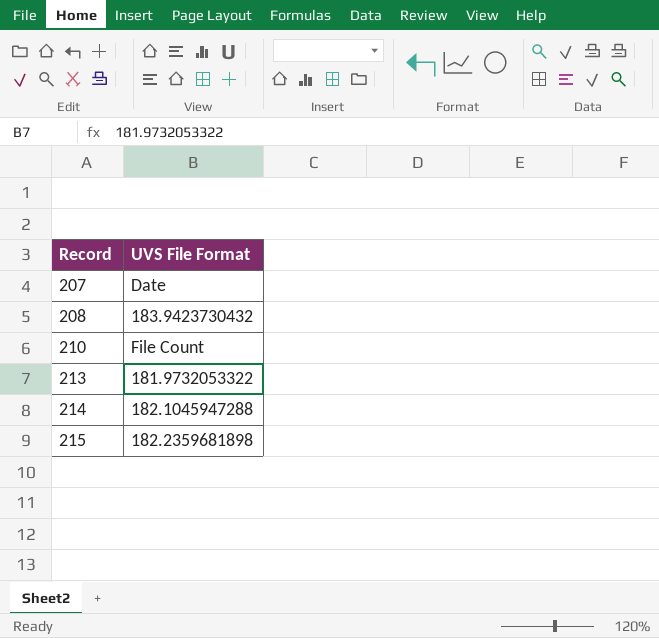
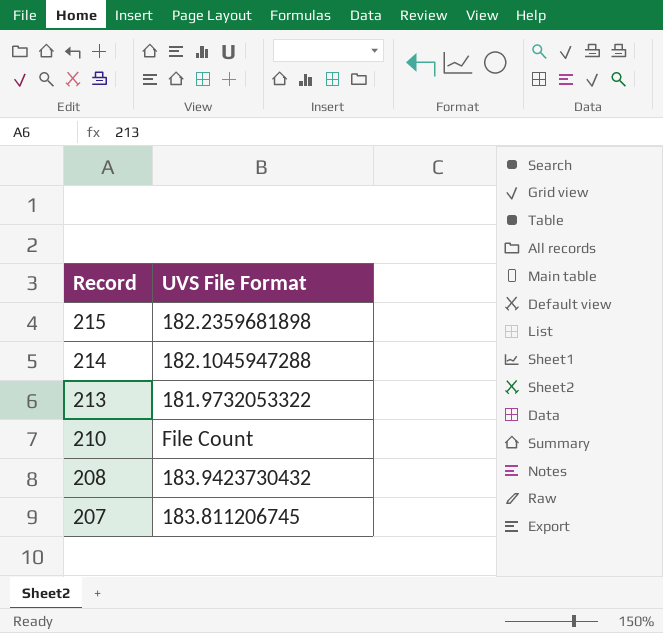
row order: Record ascending -> Record descending
207 | UVS File Format: Date -> 183.811206745

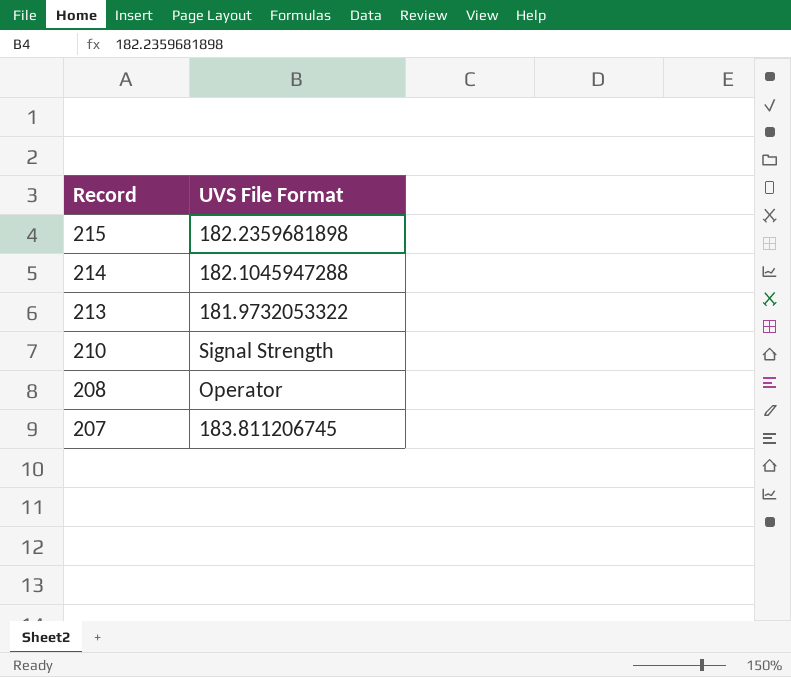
210 | UVS File Format: File Count -> Signal Strength
208 | UVS File Format: 183.9423730432 -> Operator

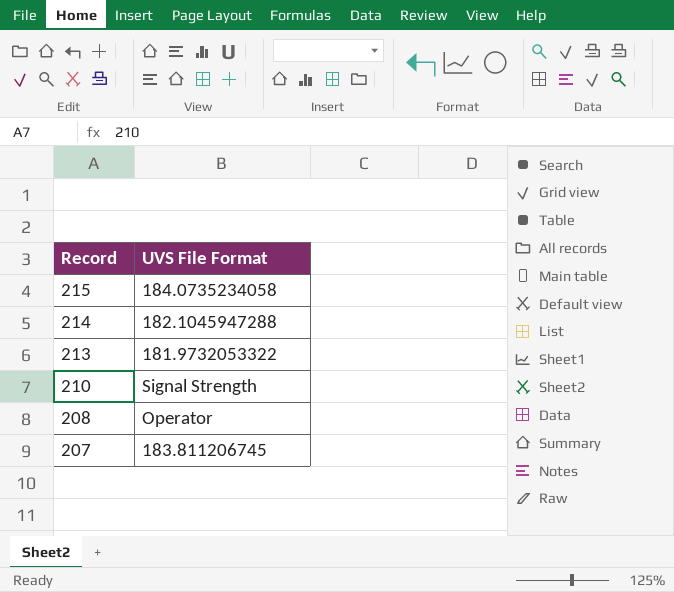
215 | UVS File Format: 182.2359681898 -> 184.0735234058

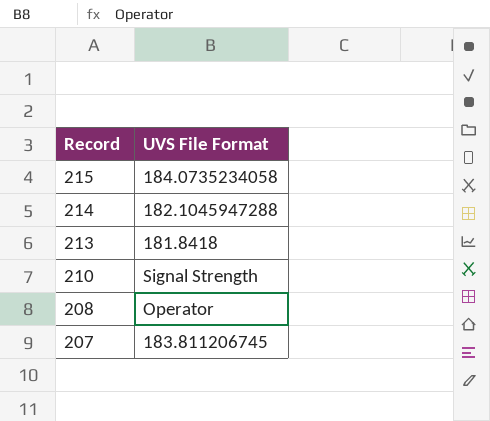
213 | UVS File Format: 181.9732053322 -> 181.8418

